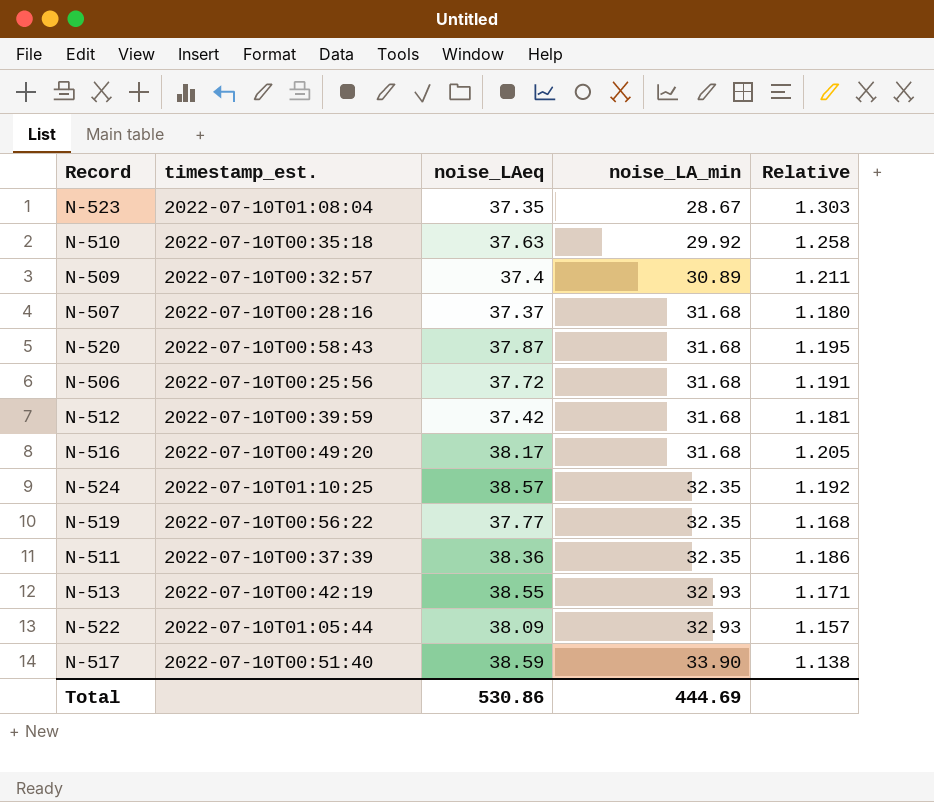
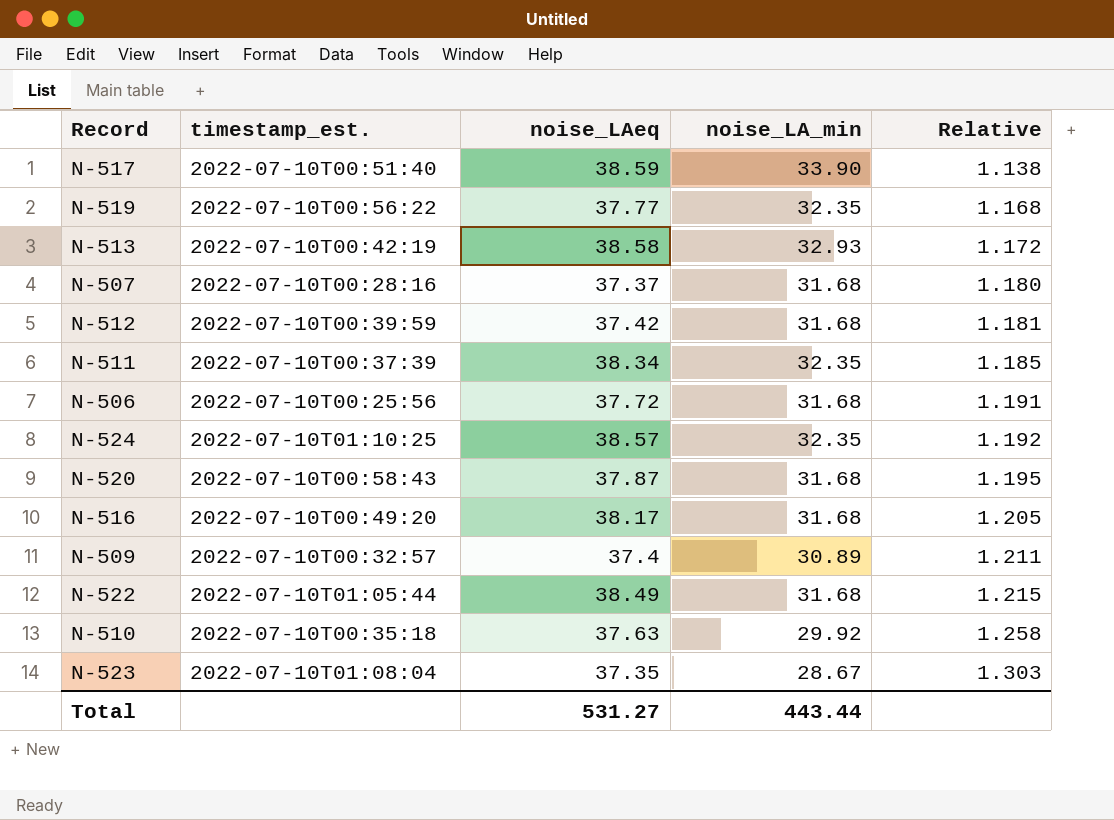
row order: noise_LA_min ascending -> Relative ascending
N-513 | noise_LAeq: 38.55 -> 38.58
N-513 | Relative: 1.171 -> 1.172
N-511 | noise_LAeq: 38.36 -> 38.34
N-511 | Relative: 1.186 -> 1.185
N-522 | noise_LAeq: 38.09 -> 38.49
N-522 | noise_LA_min: 32.93 -> 31.68
N-522 | Relative: 1.157 -> 1.215
Total | noise_LAeq: 530.86 -> 531.27
Total | noise_LA_min: 444.69 -> 443.44

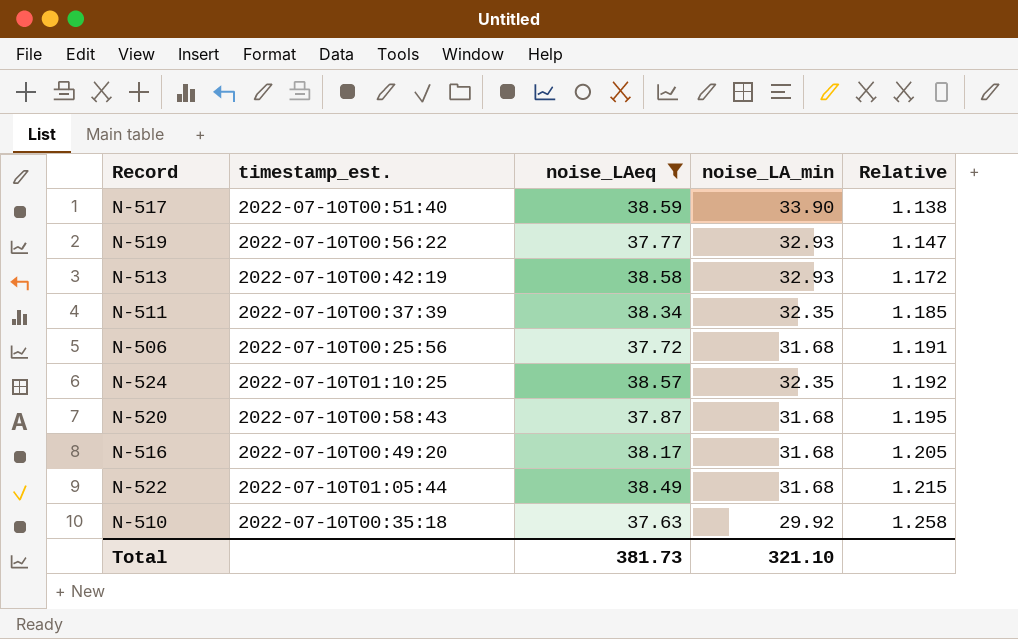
filter: none -> noise_LAeq >= 37.63
N-519 | noise_LA_min: 32.35 -> 32.93
N-519 | Relative: 1.168 -> 1.147
Total | noise_LAeq: 531.27 -> 381.73
Total | noise_LA_min: 443.44 -> 321.10

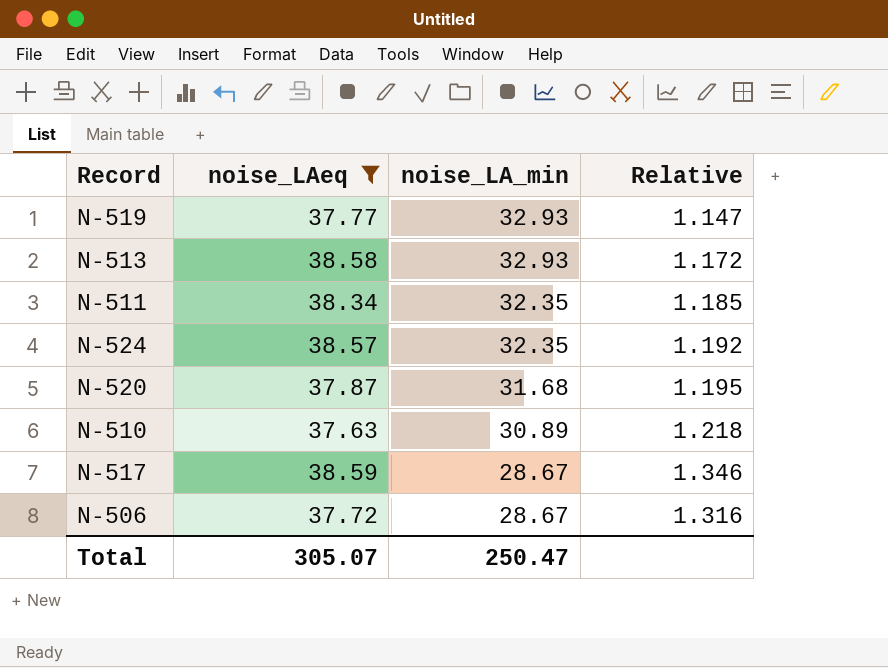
row order: Relative ascending -> noise_LA_min descending
column timestamp_est. | position: 2 -> none
row N-516: 2022-07-10T00:49:20 | 38.17 | 31.68 | 1.205 -> none
row N-522: 2022-07-10T01:05:44 | 38.49 | 31.68 | 1.215 -> none
N-510 | noise_LA_min: 29.92 -> 30.89
N-510 | Relative: 1.258 -> 1.218
N-517 | noise_LA_min: 33.90 -> 28.67
N-517 | Relative: 1.138 -> 1.346
N-506 | noise_LA_min: 31.68 -> 28.67
N-506 | Relative: 1.191 -> 1.316
Total | noise_LAeq: 381.73 -> 305.07
Total | noise_LA_min: 321.10 -> 250.47

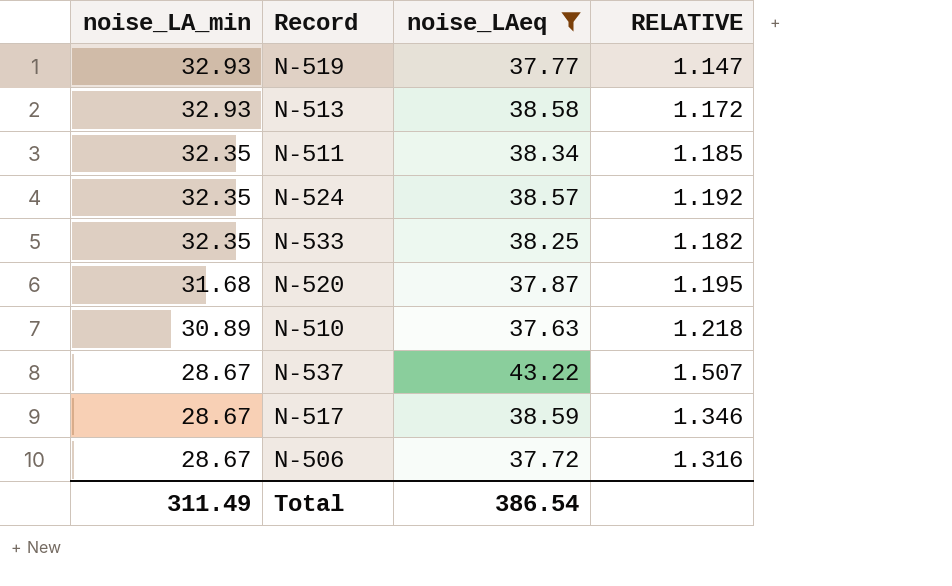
column noise_LA_min | position: 3 -> 1
column name: Relative -> RELATIVE
row N-533: none -> 32.35 | 38.25 | 1.182
row N-537: none -> 28.67 | 43.22 | 1.507
Total | noise_LA_min: 250.47 -> 311.49
Total | noise_LAeq: 305.07 -> 386.54

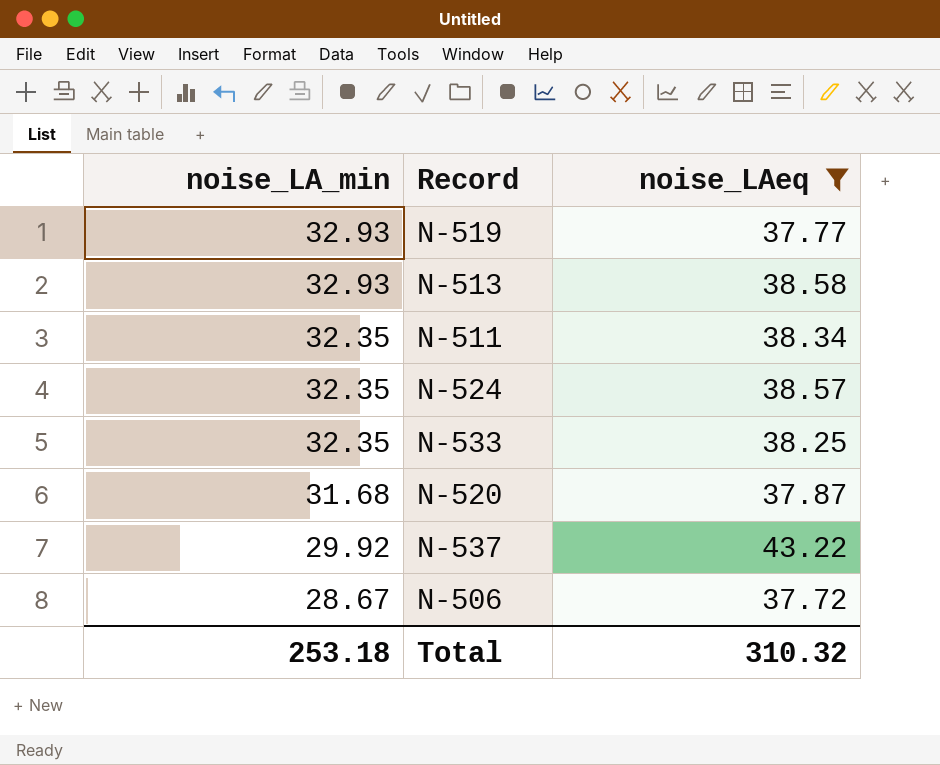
column RELATIVE | formula: [noise_LAeq] / [noise_LA_min] -> none
row N-510: 30.89 | 37.63 | 1.218 -> none
row N-517: 28.67 | 38.59 | 1.346 -> none
N-537 | noise_LA_min: 28.67 -> 29.92
Total | noise_LA_min: 311.49 -> 253.18
Total | noise_LAeq: 386.54 -> 310.32

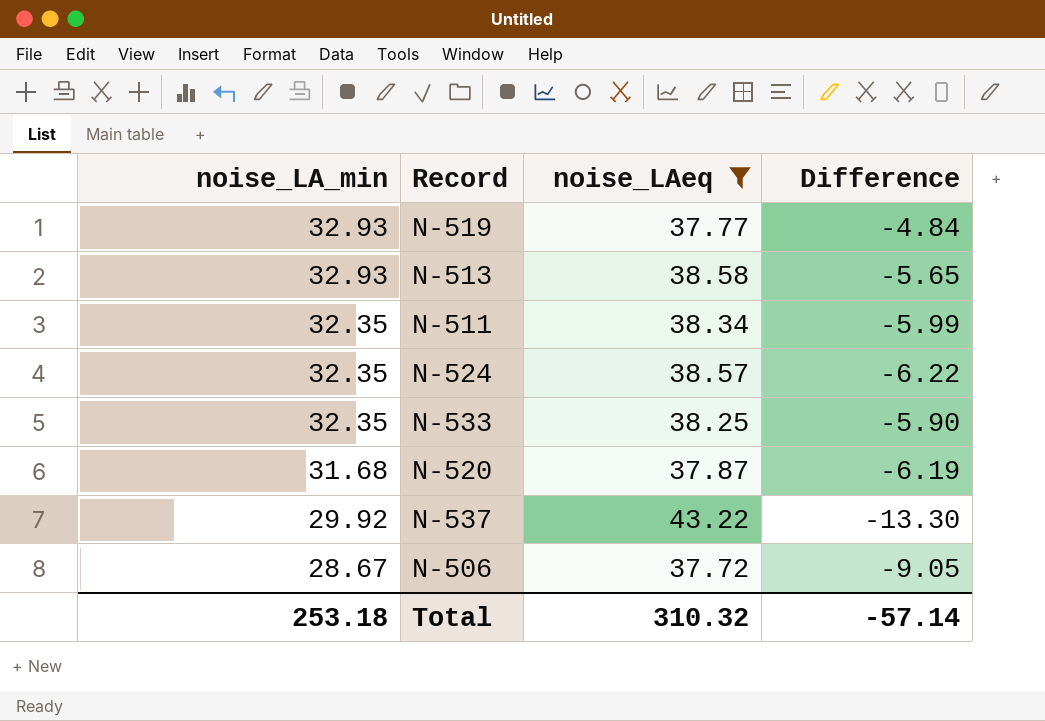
column Difference | formula: none -> [noise_LA_min] - [noise_LAeq]

